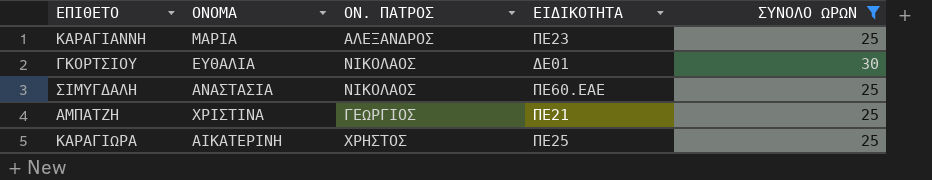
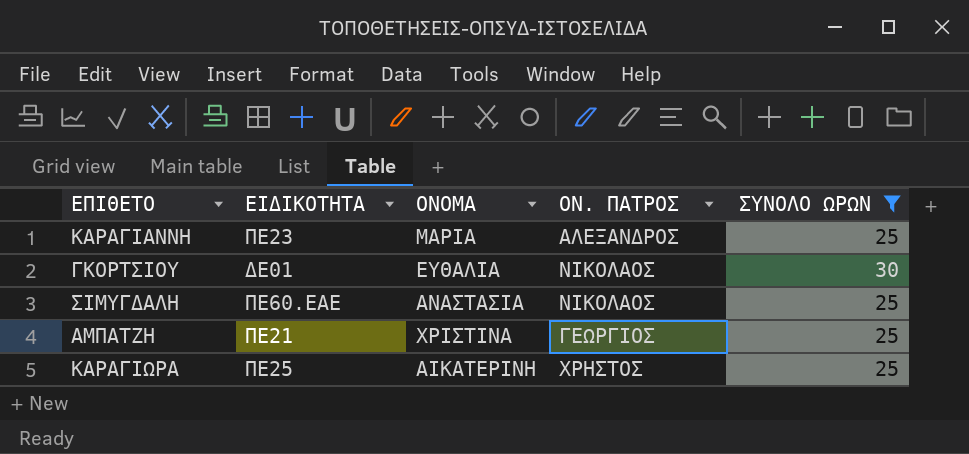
column ΕΙΔΙΚΟΤΗΤΑ | position: 4 -> 2

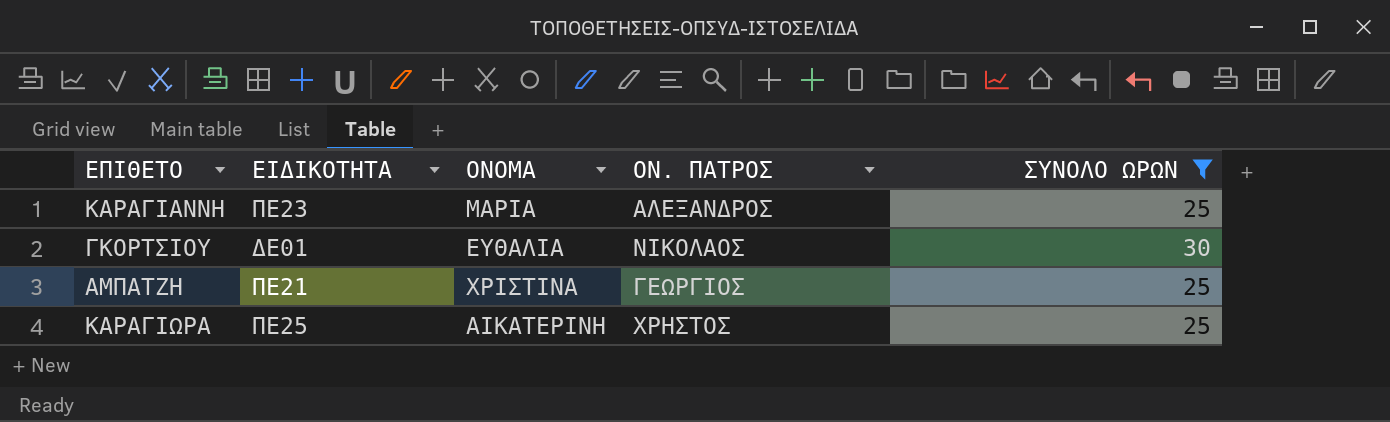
row ΣΙΜΥΓΔΑΛΗ: ΠΕ60.ΕΑΕ | ΑΝΑΣΤΑΣΙΑ | ΝΙΚΟΛΑΟΣ | 25 -> none

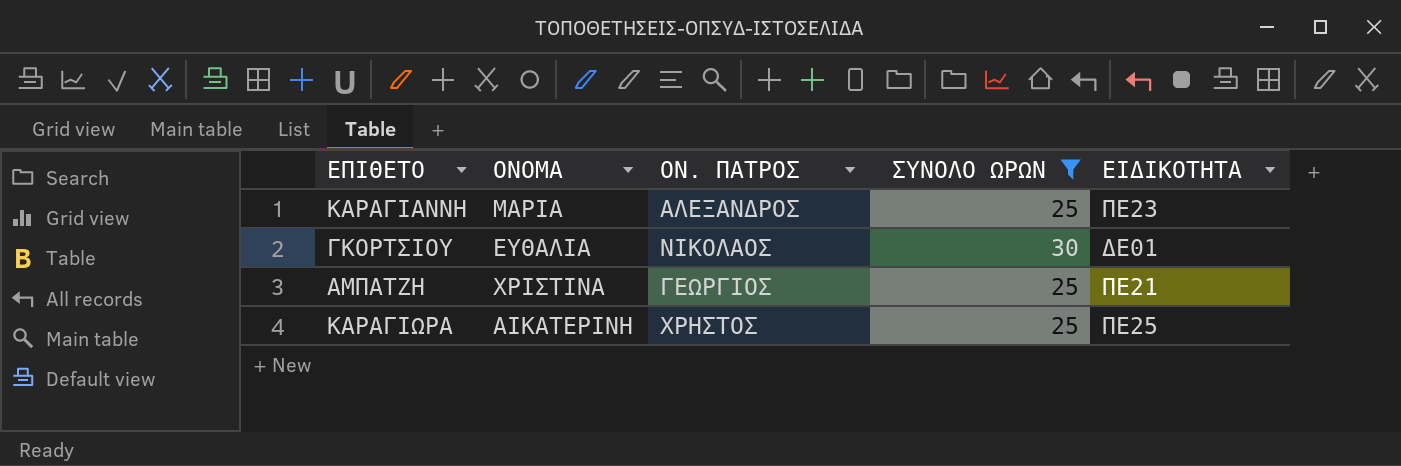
column ΕΙΔΙΚΟΤΗΤΑ | position: 2 -> 5

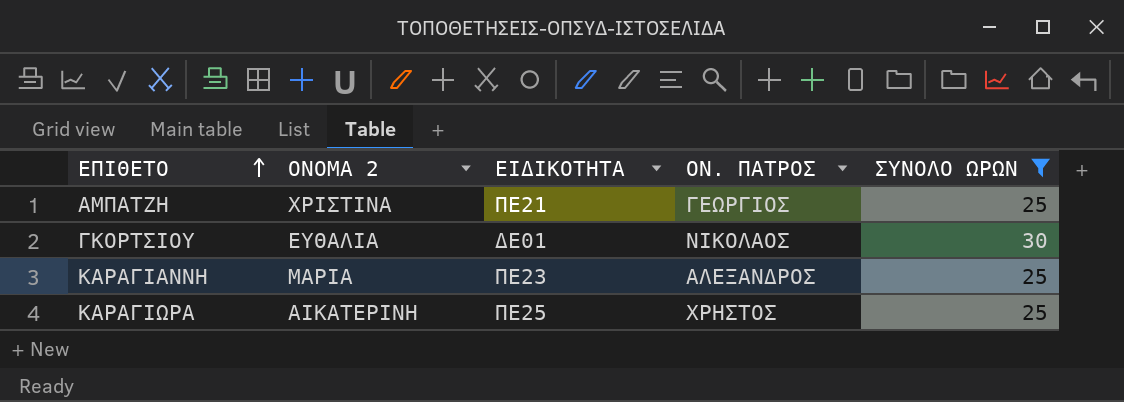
row order: none -> ΕΠΙΘΕΤΟ ascending
column name: ΟΝΟΜΑ -> ΟΝΟΜΑ 2
column ΕΙΔΙΚΟΤΗΤΑ | position: 5 -> 3

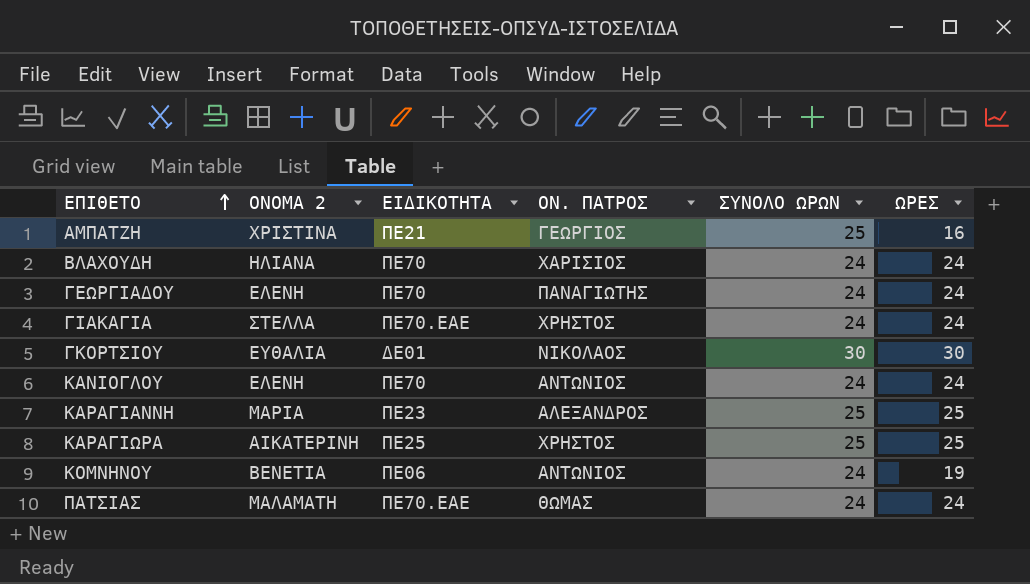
filter: ΣΥΝΟΛΟ ΩΡΩΝ != 24 -> none
column ΩΡΕΣ | position: none -> 6

